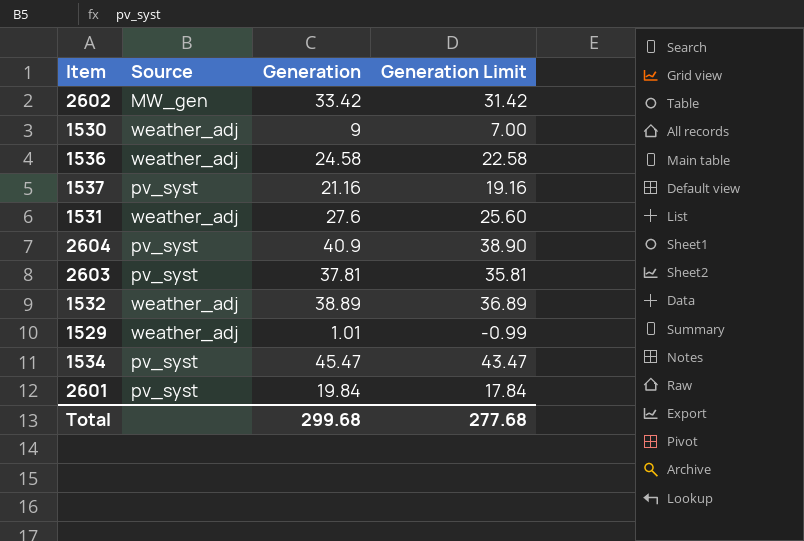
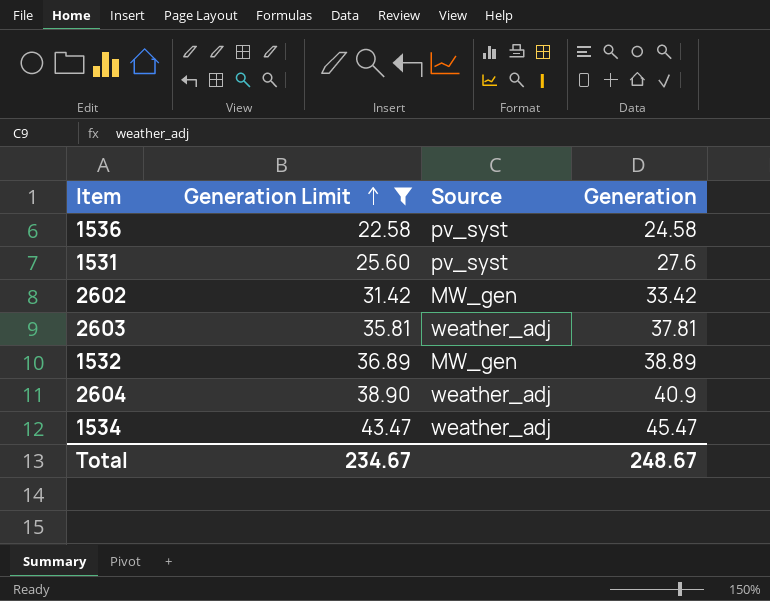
filter: none -> Generation Limit >= 22.58
row order: none -> Generation Limit ascending
column Generation Limit | position: 4 -> 2
1536 | Source: weather_adj -> pv_syst
1531 | Source: weather_adj -> pv_syst
2603 | Source: pv_syst -> weather_adj
1532 | Source: weather_adj -> MW_gen
2604 | Source: pv_syst -> weather_adj
1534 | Source: pv_syst -> weather_adj
Total | Generation Limit: 277.68 -> 234.67
Total | Generation: 299.68 -> 248.67

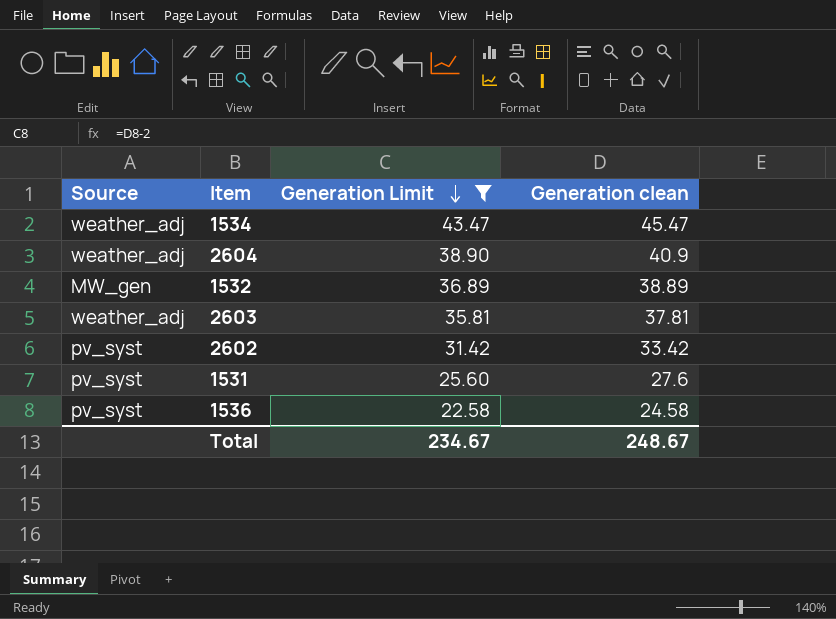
row order: Generation Limit ascending -> Generation Limit descending
column Source | position: 3 -> 1
column name: Generation -> Generation clean
2602 | Source: MW_gen -> pv_syst

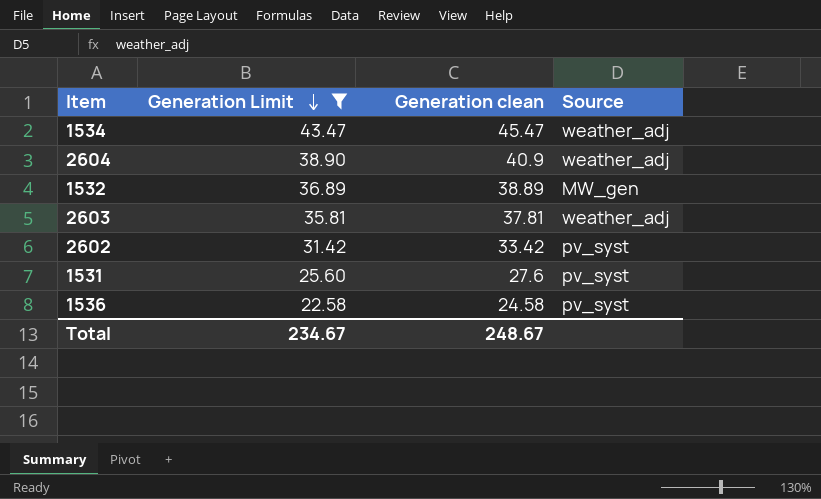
column Source | position: 1 -> 4

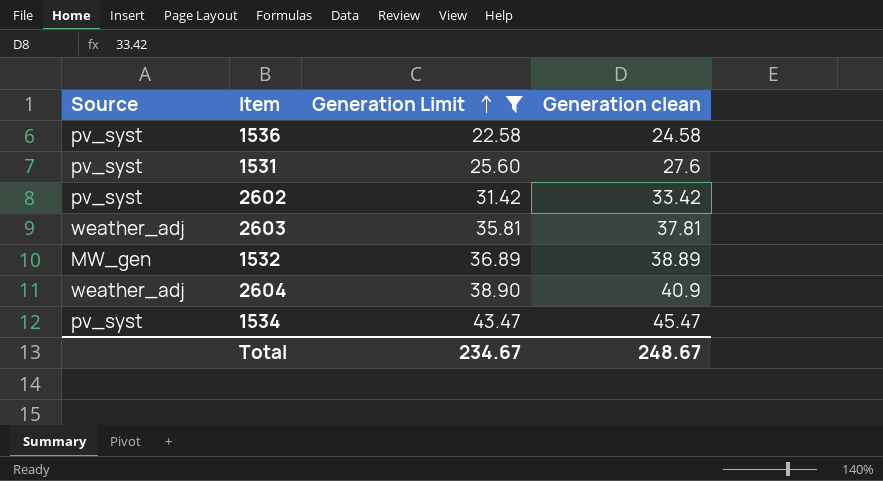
row order: Generation Limit descending -> Generation Limit ascending
column Source | position: 4 -> 1
1534 | Source: weather_adj -> pv_syst

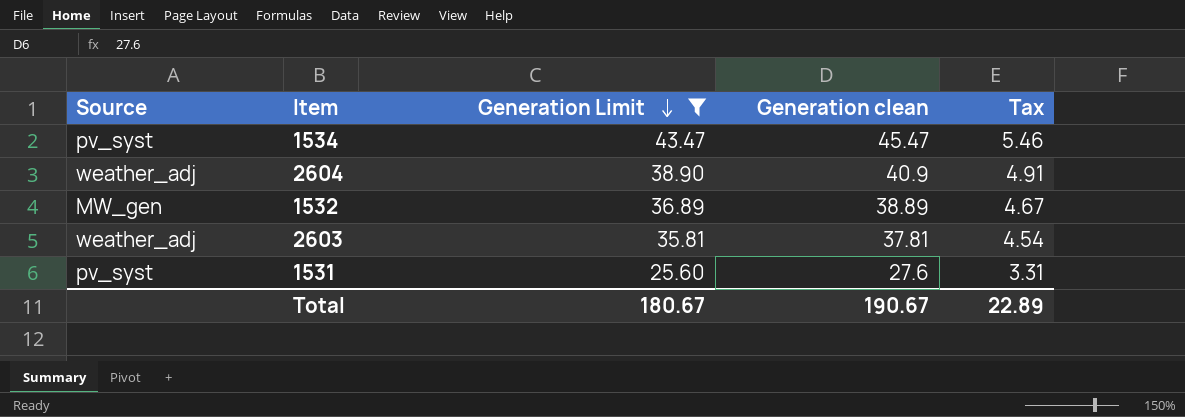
row order: Generation Limit ascending -> Generation Limit descending
column Tax | formula: none -> [Generation clean] * 0.12
row 1536: pv_syst | 22.58 | 24.58 -> none
row 2602: pv_syst | 31.42 | 33.42 -> none
Total | Generation Limit: 234.67 -> 180.67
Total | Generation clean: 248.67 -> 190.67

